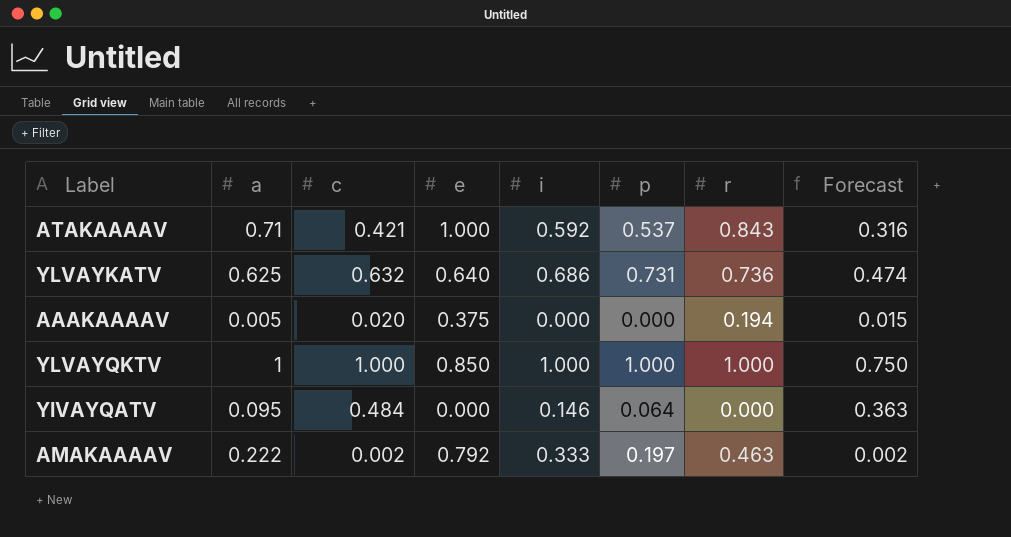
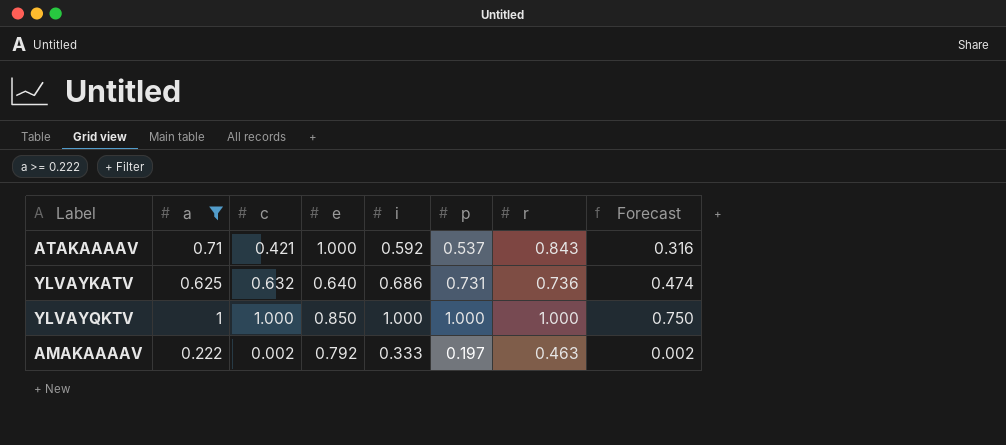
filter: none -> a >= 0.222

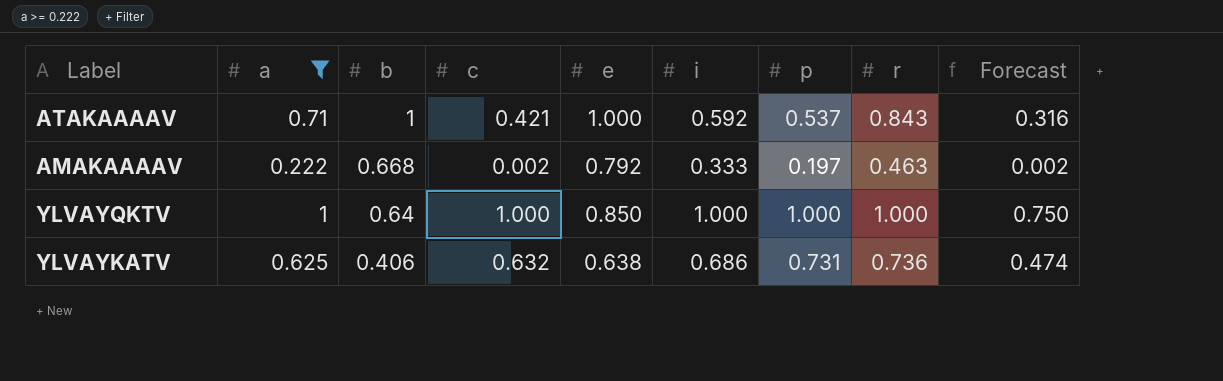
row order: none -> b descending
column b | position: none -> 3
YLVAYKATV | e: 0.640 -> 0.638

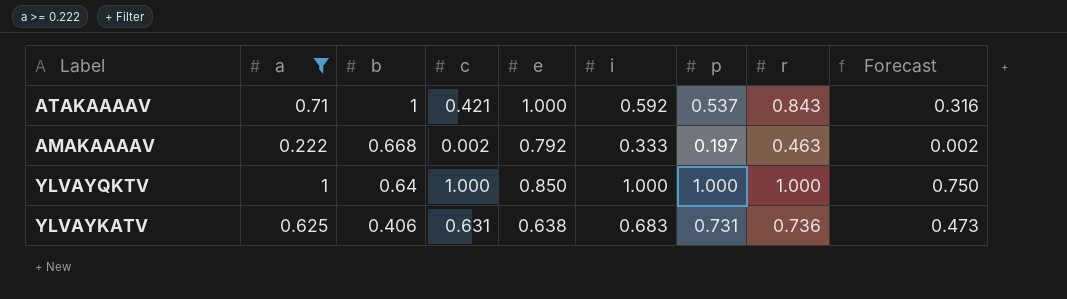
YLVAYKATV | c: 0.632 -> 0.631
YLVAYKATV | i: 0.686 -> 0.683
YLVAYKATV | Forecast: 0.474 -> 0.473

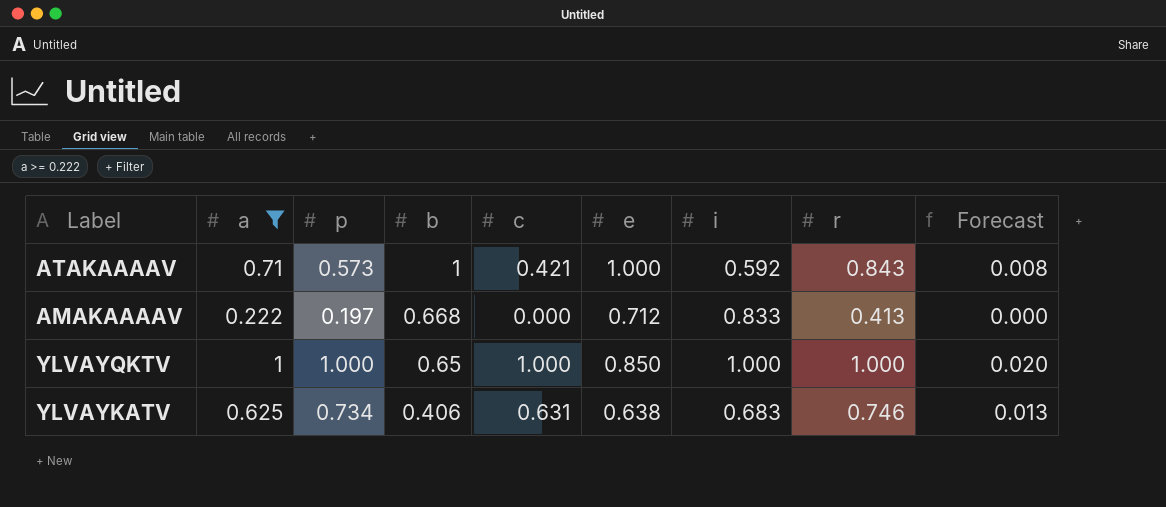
column p | position: 7 -> 3
column Forecast | formula: [c] * 0.75 -> [c] * 0.02
ATAKAAAAV | p: 0.537 -> 0.573
AMAKAAAAV | c: 0.002 -> 0.000
AMAKAAAAV | e: 0.792 -> 0.712
AMAKAAAAV | i: 0.333 -> 0.833
AMAKAAAAV | r: 0.463 -> 0.413
YLVAYQKTV | b: 0.64 -> 0.65
YLVAYKATV | p: 0.731 -> 0.734
YLVAYKATV | r: 0.736 -> 0.746

